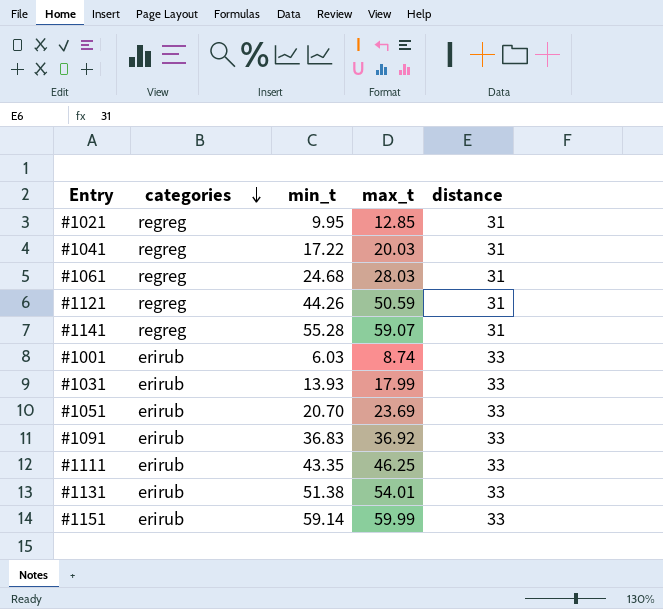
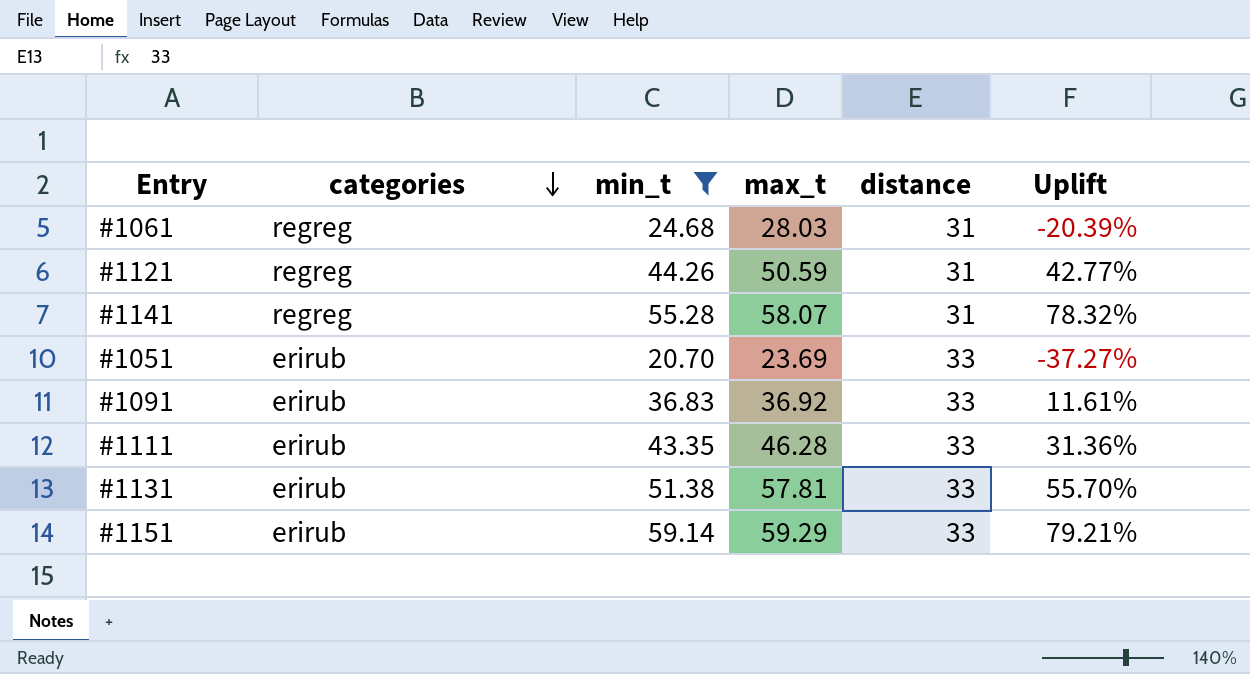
filter: none -> min_t >= 20.70
column Uplift | formula: none -> ([min_t] - [distance]) / [distance]
#1141 | max_t: 59.07 -> 58.07
#1111 | max_t: 46.25 -> 46.28
#1131 | max_t: 54.01 -> 57.81
#1151 | max_t: 59.99 -> 59.29

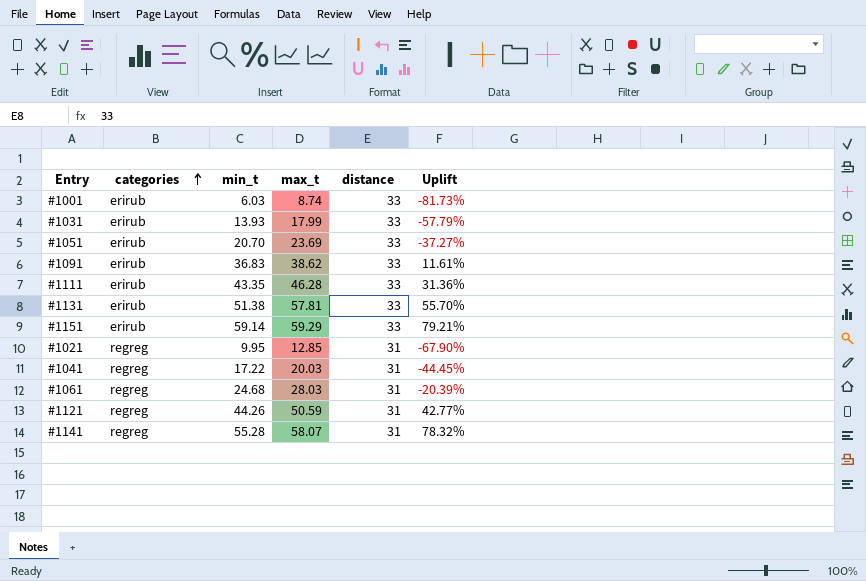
filter: min_t >= 20.70 -> none
row order: categories descending -> categories ascending
#1091 | max_t: 36.92 -> 38.62

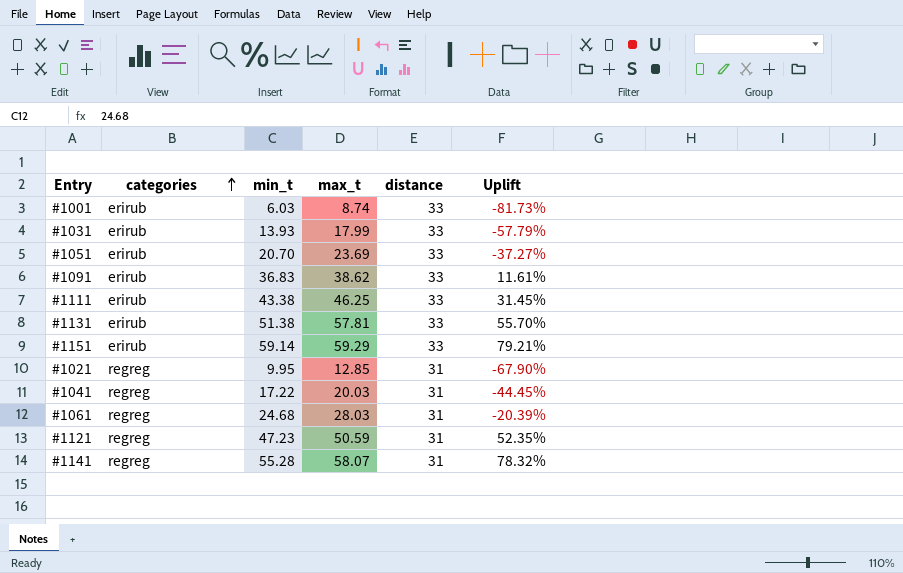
#1111 | min_t: 43.35 -> 43.38
#1111 | max_t: 46.28 -> 46.25
#1111 | Uplift: 31.36% -> 31.45%
#1121 | min_t: 44.26 -> 47.23
#1121 | Uplift: 42.77% -> 52.35%

